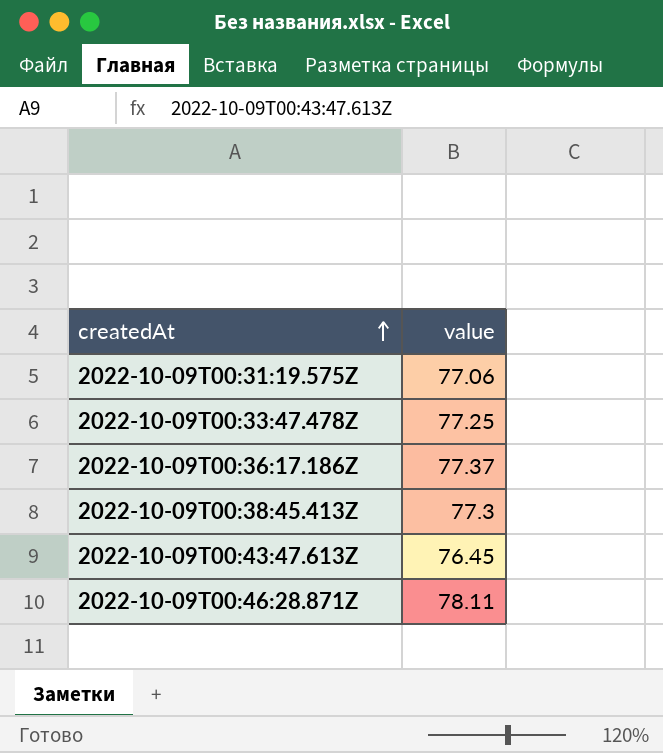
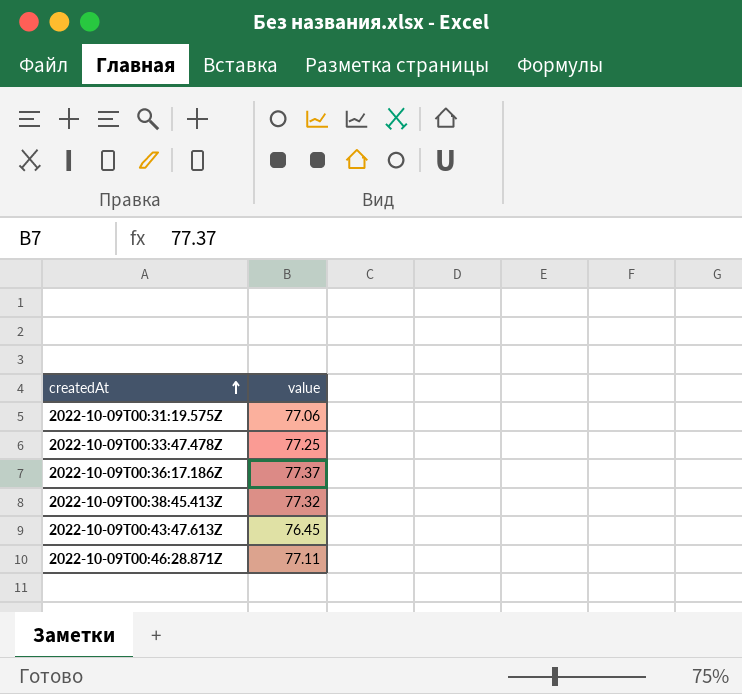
2022-10-09T00:38:45.413Z | value: 77.3 -> 77.32
2022-10-09T00:46:28.871Z | value: 78.11 -> 77.11

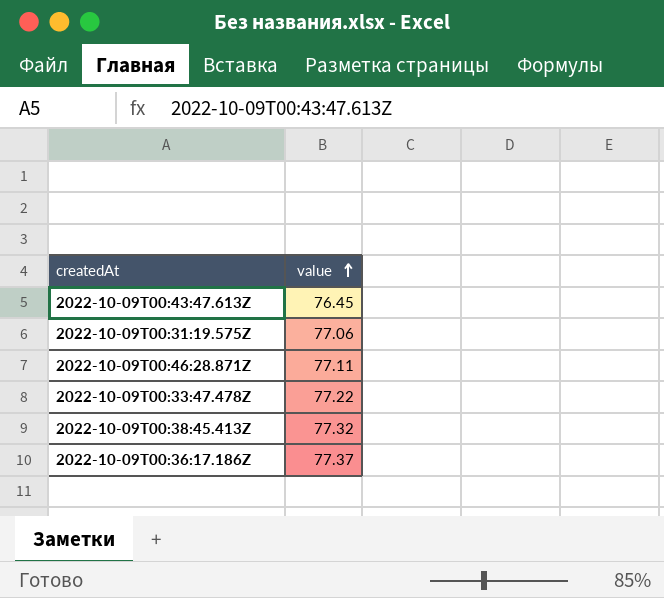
row order: createdAt ascending -> value ascending
2022-10-09T00:33:47.478Z | value: 77.25 -> 77.22

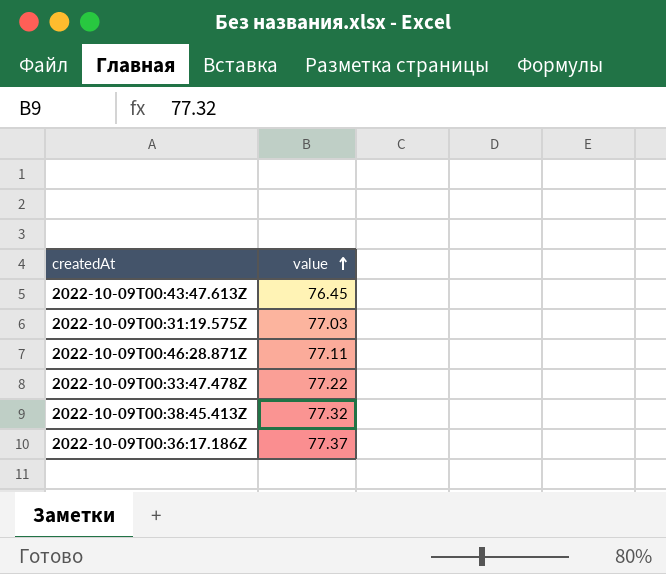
2022-10-09T00:31:19.575Z | value: 77.06 -> 77.03

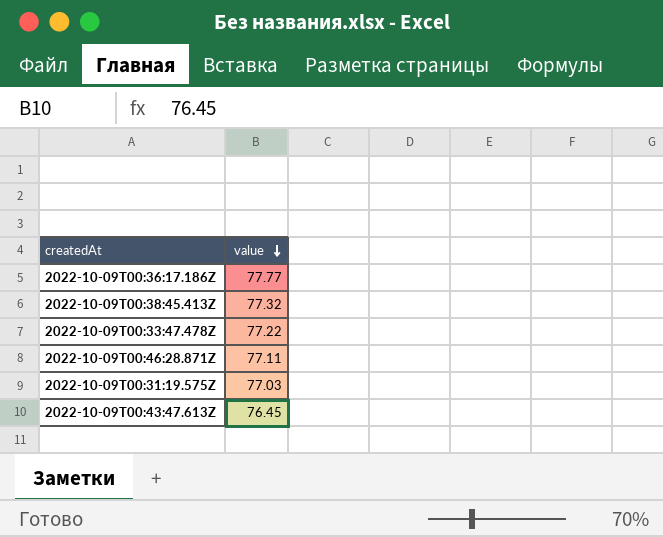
row order: value ascending -> value descending
2022-10-09T00:36:17.186Z | value: 77.37 -> 77.77

